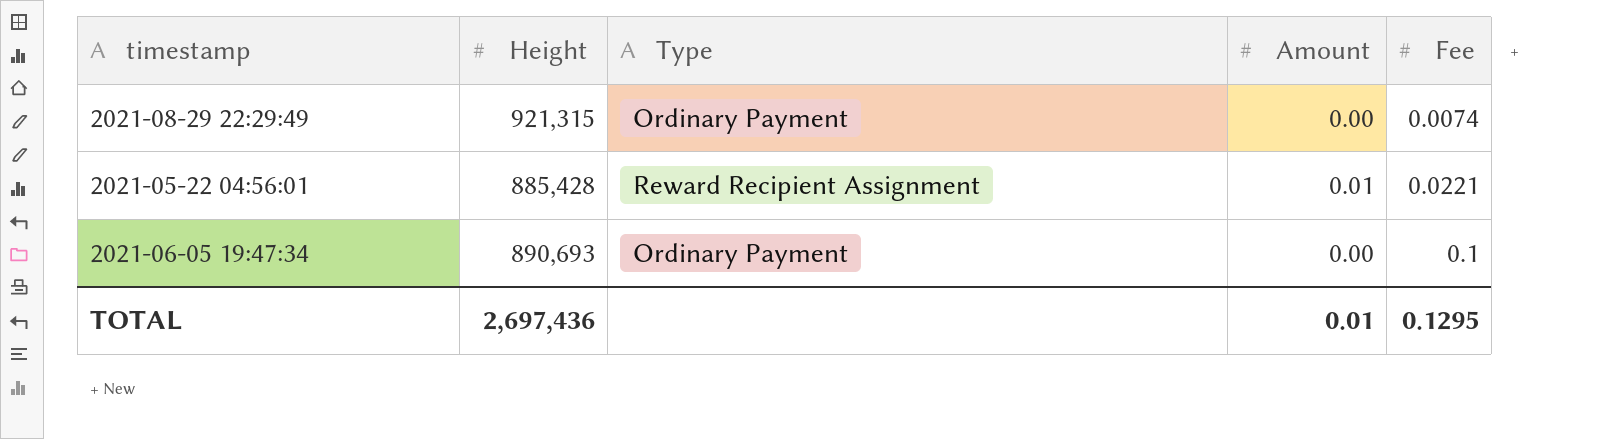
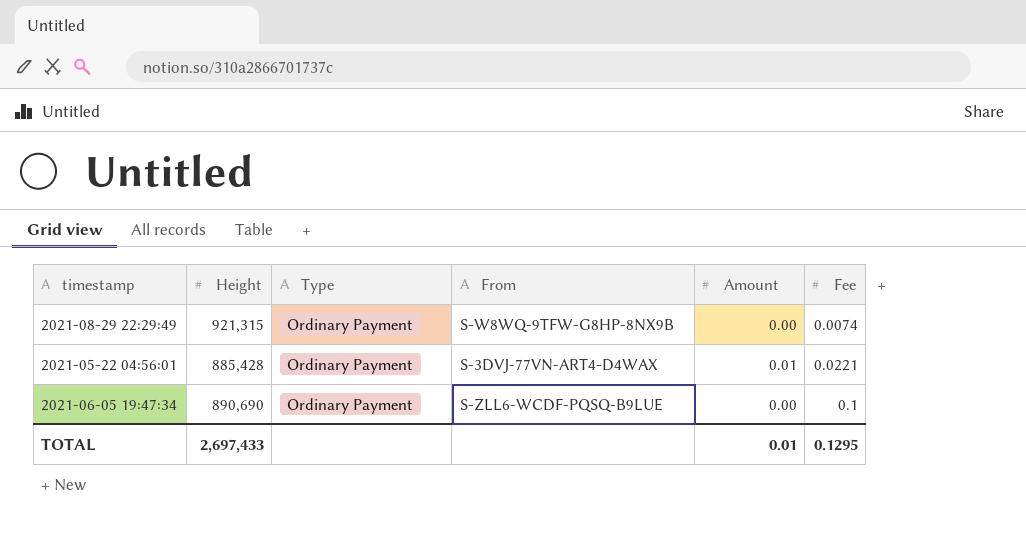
column From | position: none -> 4
2021-05-22 04:56:01 | Type: Reward Recipient Assignment -> Ordinary Payment
2021-06-05 19:47:34 | Height: 890,693 -> 890,690
TOTAL | Height: 2,697,436 -> 2,697,433

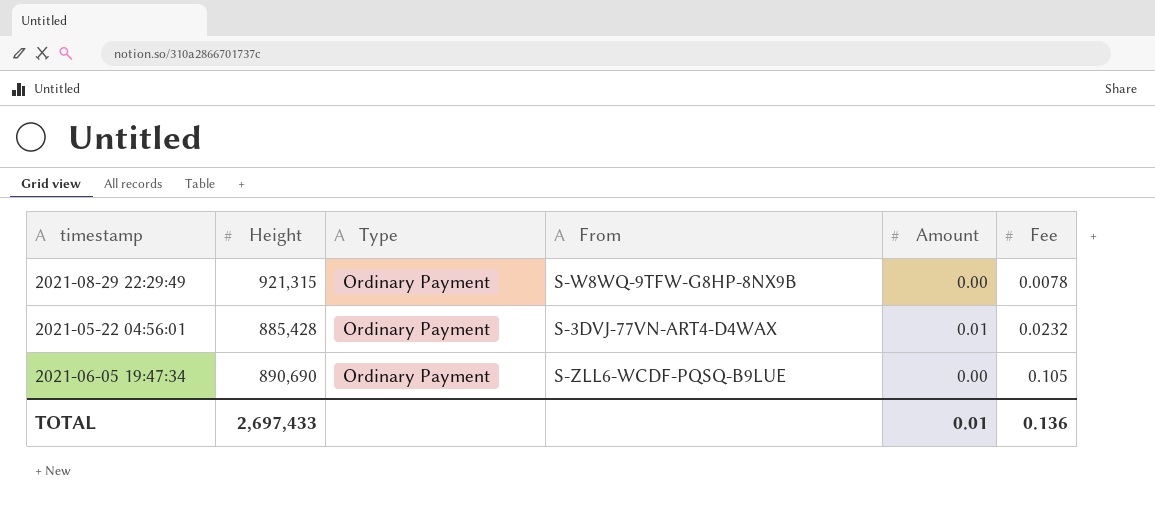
2021-08-29 22:29:49 | Fee: 0.0074 -> 0.0078
2021-05-22 04:56:01 | Fee: 0.0221 -> 0.0232
2021-06-05 19:47:34 | Fee: 0.1 -> 0.105
TOTAL | Fee: 0.1295 -> 0.136

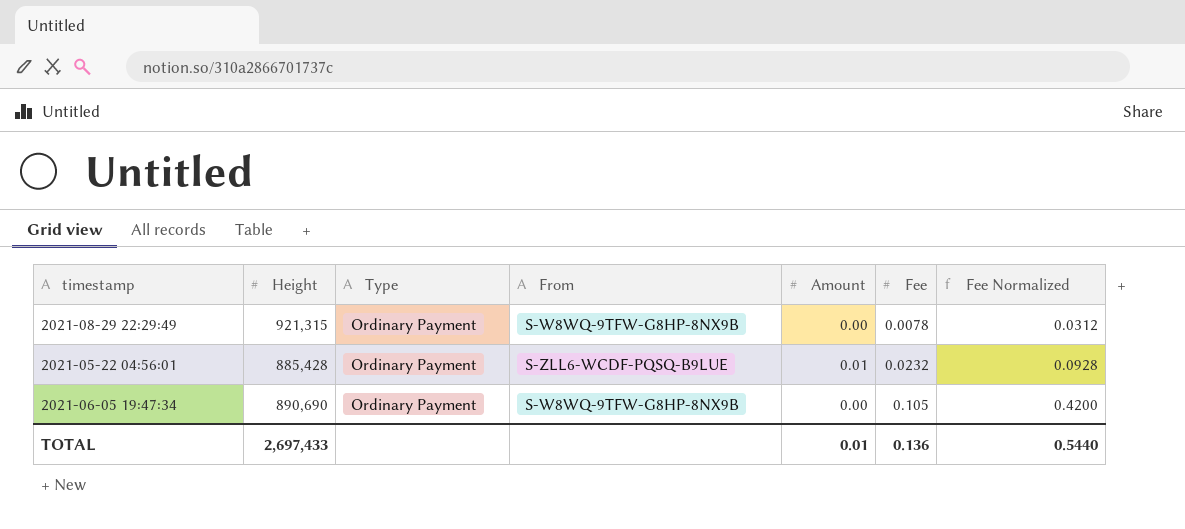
column Fee Normalized | formula: none -> [Fee] * 4
2021-05-22 04:56:01 | From: S-3DVJ-77VN-ART4-D4WAX -> S-ZLL6-WCDF-PQSQ-B9LUE
2021-06-05 19:47:34 | From: S-ZLL6-WCDF-PQSQ-B9LUE -> S-W8WQ-9TFW-G8HP-8NX9B

